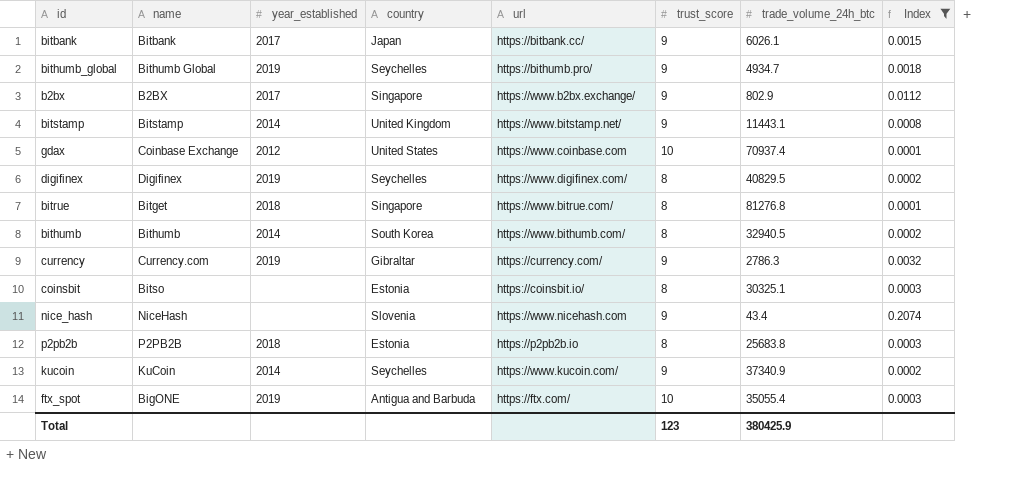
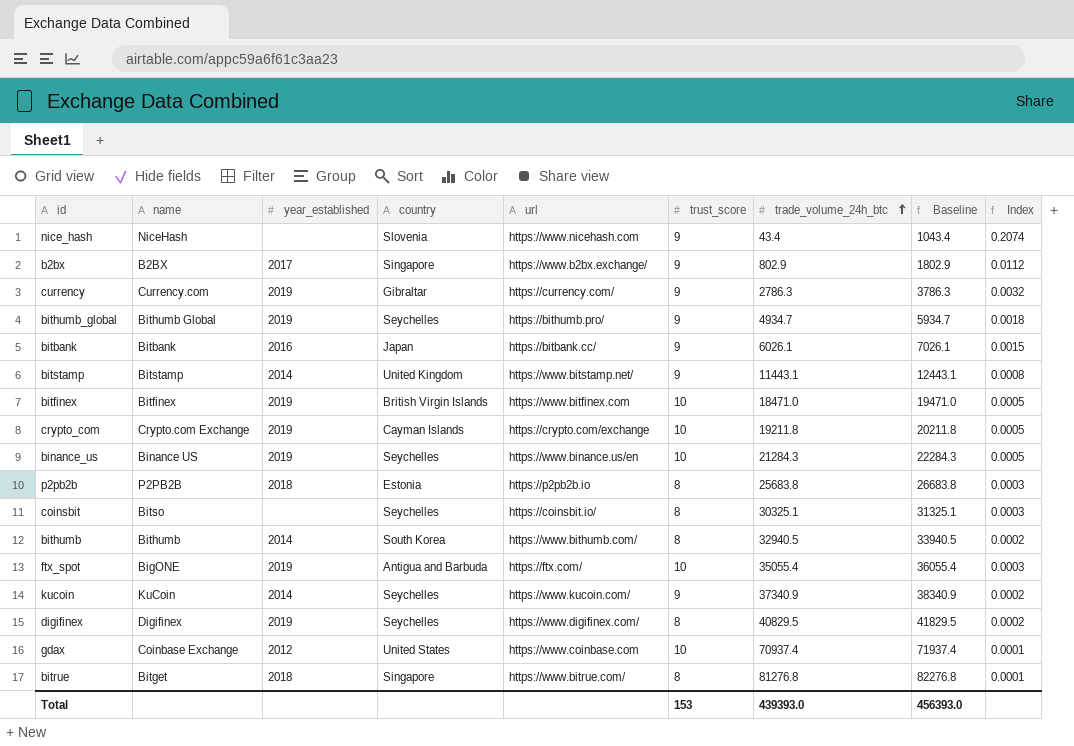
filter: Index != 0.0005 -> none
row order: none -> trade_volume_24h_btc ascending
column Baseline | formula: none -> [trade_volume_24h_btc] + 1000
bitbank | year_established: 2017 -> 2016
coinsbit | country: Estonia -> Seychelles
Total | trust_score: 123 -> 153
Total | trade_volume_24h_btc: 380425.9 -> 439393.0

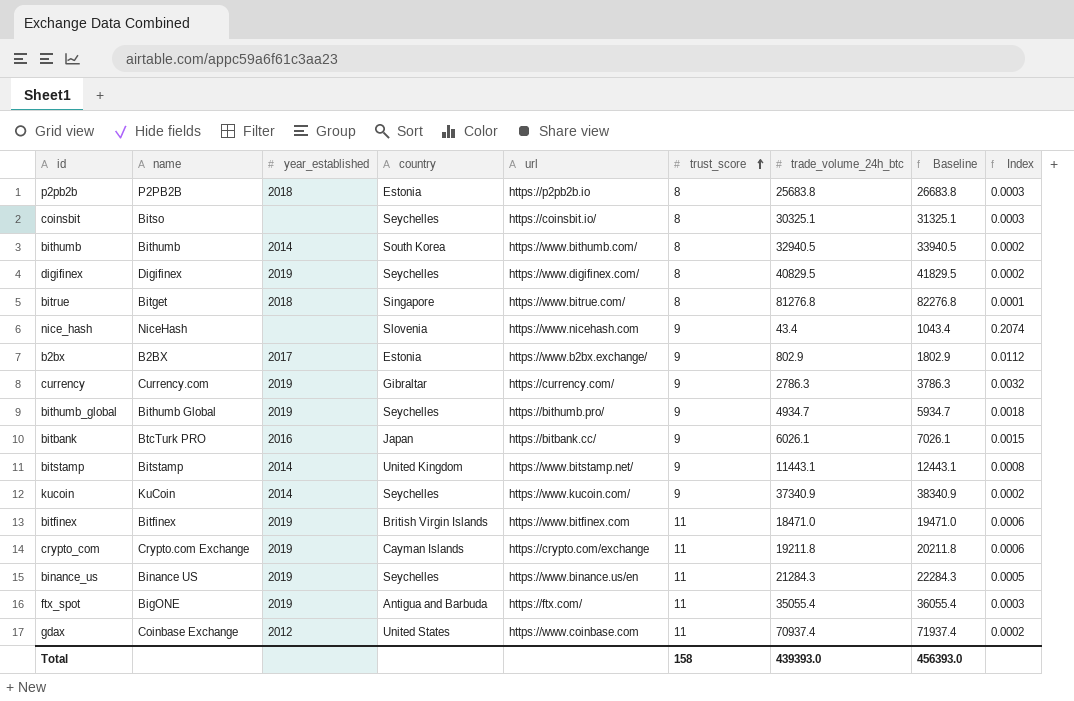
row order: trade_volume_24h_btc ascending -> trust_score ascending
b2bx | country: Singapore -> Estonia
bitbank | name: Bitbank -> BtcTurk PRO
bitfinex | trust_score: 10 -> 11
bitfinex | Index: 0.0005 -> 0.0006
crypto_com | trust_score: 10 -> 11
crypto_com | Index: 0.0005 -> 0.0006
binance_us | trust_score: 10 -> 11
ftx_spot | trust_score: 10 -> 11
gdax | trust_score: 10 -> 11
gdax | Index: 0.0001 -> 0.0002
Total | trust_score: 153 -> 158

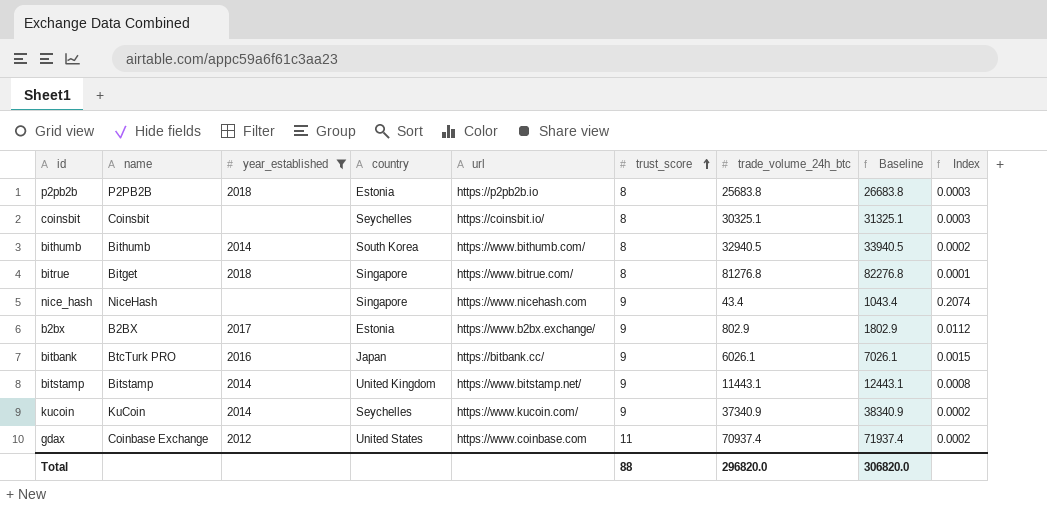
filter: none -> year_established != 2019
coinsbit | name: Bitso -> Coinsbit
nice_hash | country: Slovenia -> Singapore
Total | trust_score: 158 -> 88
Total | trade_volume_24h_btc: 439393.0 -> 296820.0
Total | Baseline: 456393.0 -> 306820.0

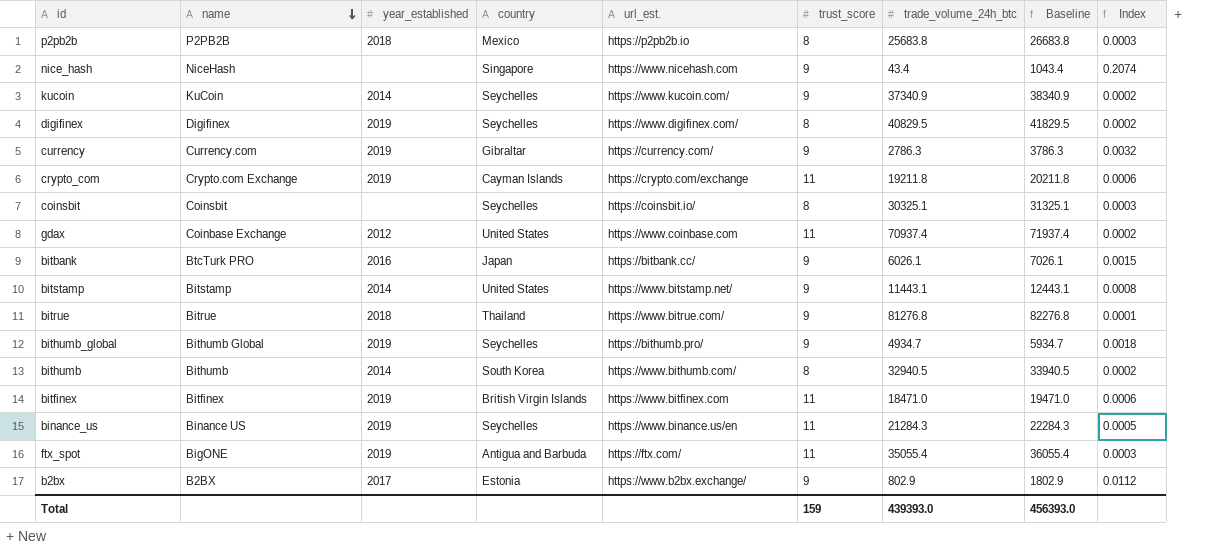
filter: year_established != 2019 -> none
row order: trust_score ascending -> name descending
column name: url -> url_est.
p2pb2b | country: Estonia -> Mexico
bitstamp | country: United Kingdom -> United States
bitrue | name: Bitget -> Bitrue
bitrue | country: Singapore -> Thailand
bitrue | trust_score: 8 -> 9
Total | trust_score: 88 -> 159
Total | trade_volume_24h_btc: 296820.0 -> 439393.0
Total | Baseline: 306820.0 -> 456393.0

